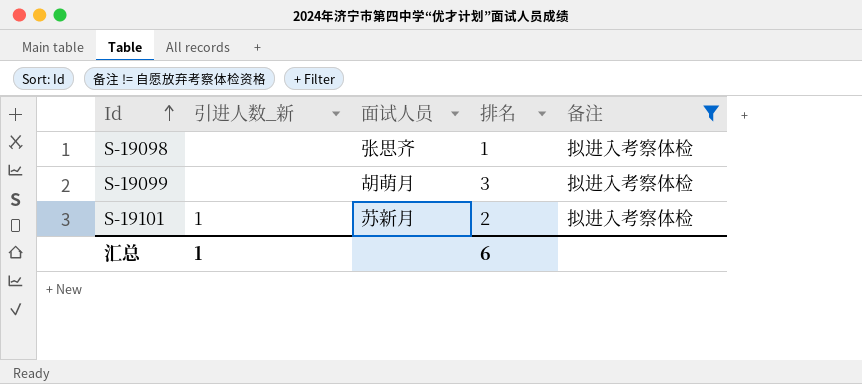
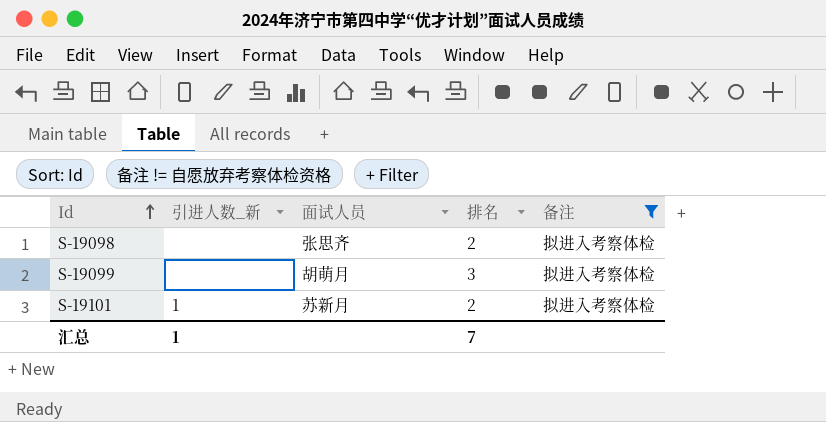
S-19098 | 排名: 1 -> 2
汇总 | 排名: 6 -> 7

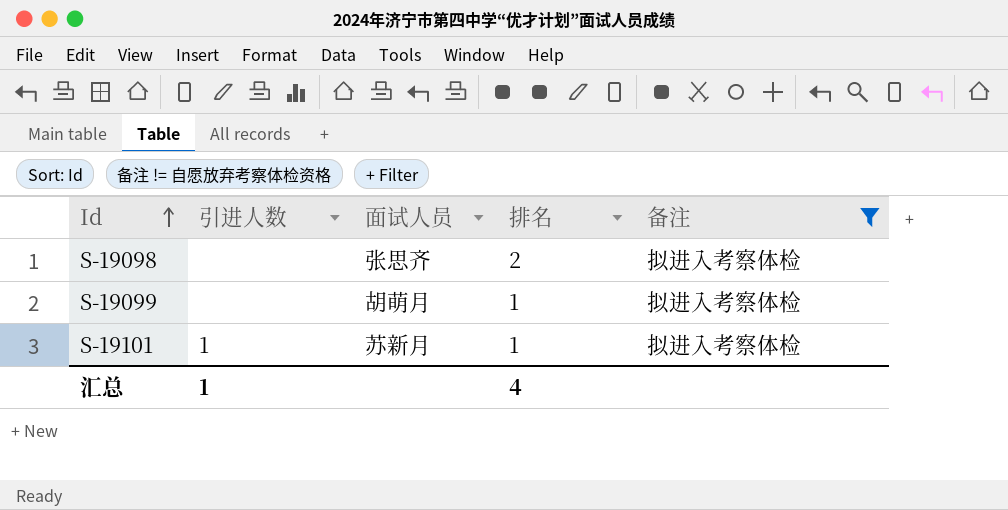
column name: 引进人数_新 -> 引进人数
S-19099 | 排名: 3 -> 1
S-19101 | 排名: 2 -> 1
汇总 | 排名: 7 -> 4

